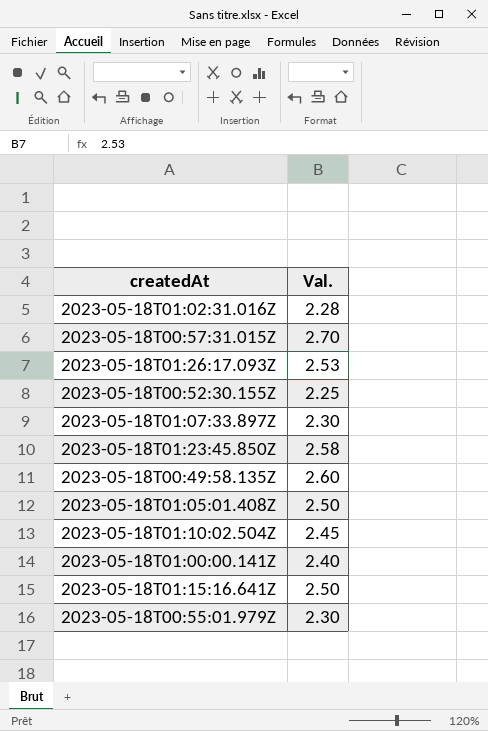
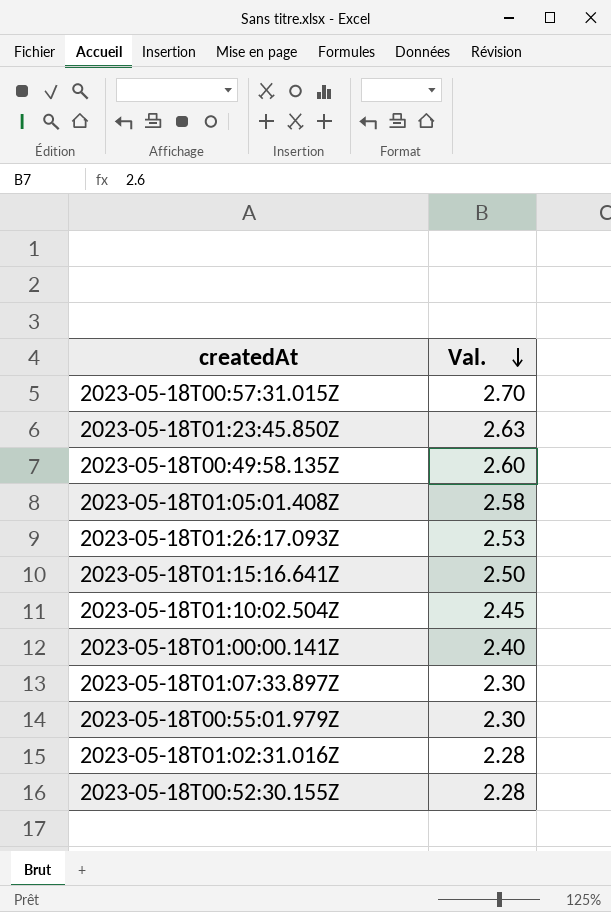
row order: none -> Val. descending
2023-05-18T01:23:45.850Z | Val.: 2.58 -> 2.63
2023-05-18T01:05:01.408Z | Val.: 2.50 -> 2.58
2023-05-18T00:52:30.155Z | Val.: 2.25 -> 2.28

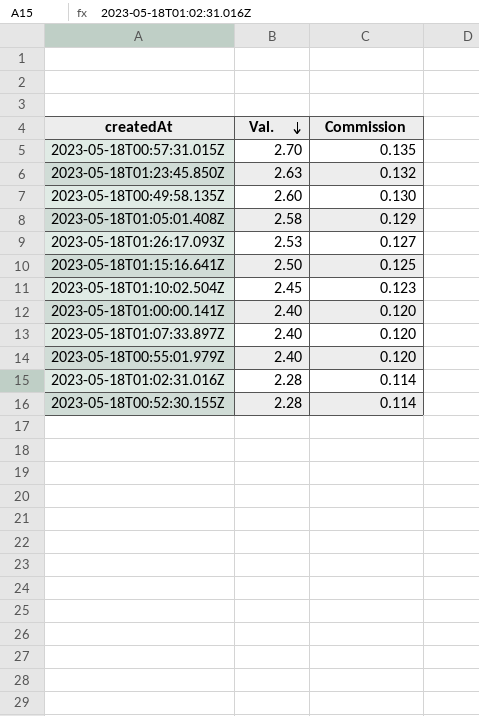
column Commission | formula: none -> [Val.] * 0.05
2023-05-18T01:07:33.897Z | Val.: 2.30 -> 2.40
2023-05-18T00:55:01.979Z | Val.: 2.30 -> 2.40

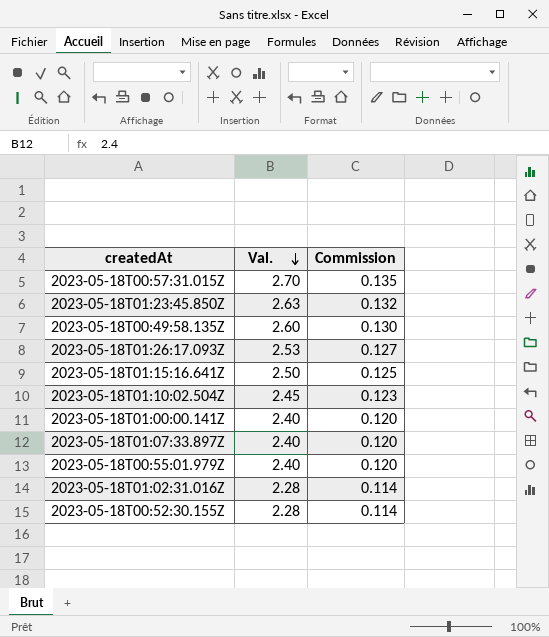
row 2023-05-18T01:05:01.408Z: 2.58 | 0.129 -> none

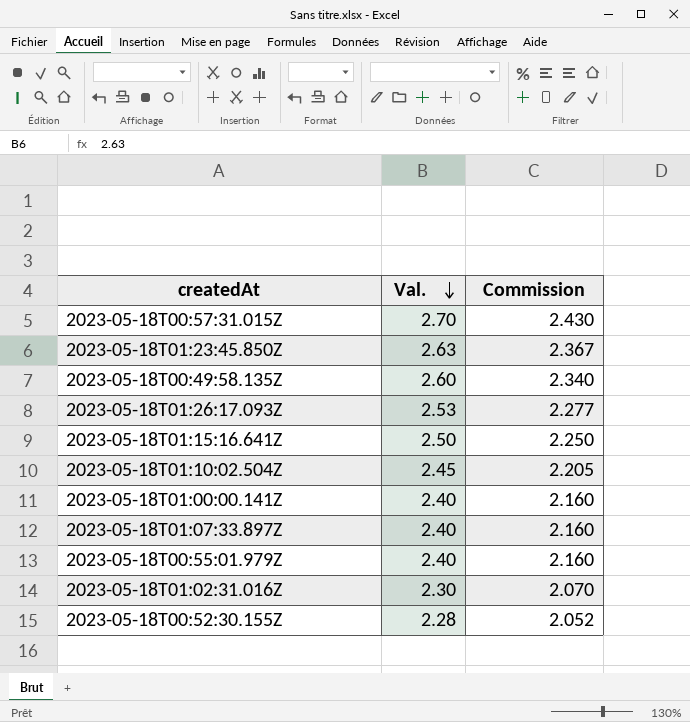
column Commission | formula: [Val.] * 0.05 -> [Val.] * 0.9
2023-05-18T01:02:31.016Z | Val.: 2.28 -> 2.30

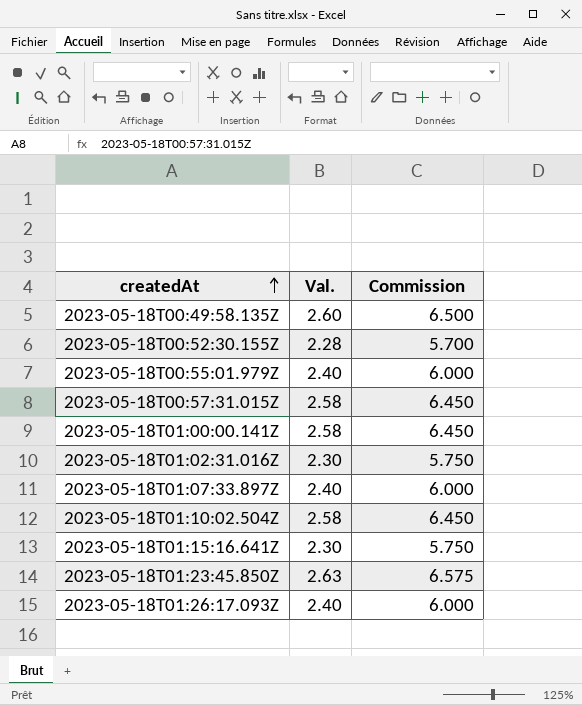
row order: Val. descending -> createdAt ascending
column Commission | formula: [Val.] * 0.9 -> [Val.] * 2.5
2023-05-18T00:57:31.015Z | Val.: 2.70 -> 2.58
2023-05-18T01:00:00.141Z | Val.: 2.40 -> 2.58
2023-05-18T01:10:02.504Z | Val.: 2.45 -> 2.58
2023-05-18T01:15:16.641Z | Val.: 2.50 -> 2.30
2023-05-18T01:26:17.093Z | Val.: 2.53 -> 2.40

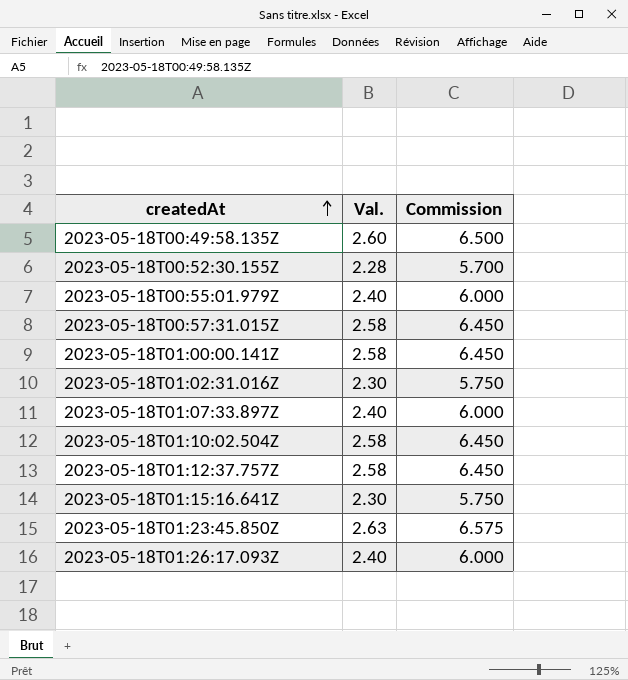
row 2023-05-18T01:12:37.757Z: none -> 2.58 | 6.450

